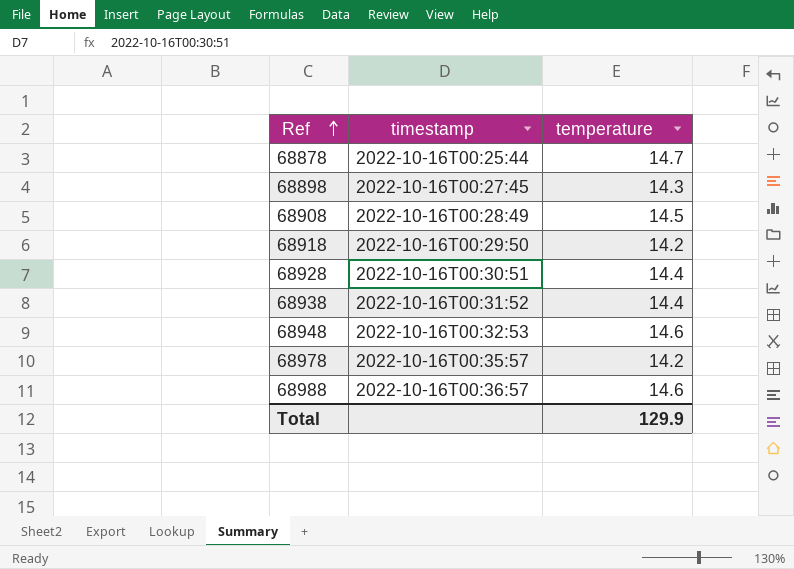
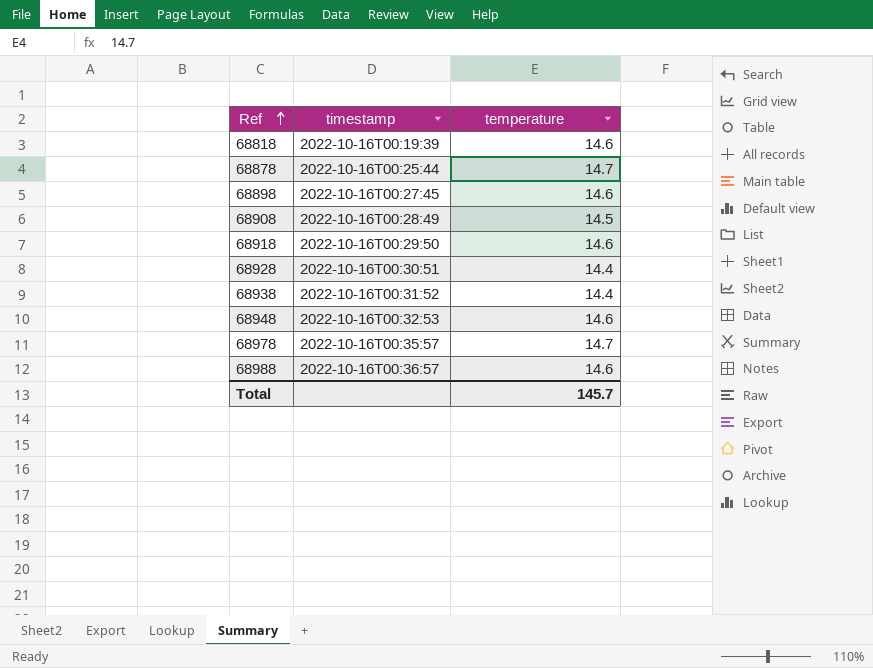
row 68818: none -> 2022-10-16T00:19:39 | 14.6
68898 | temperature: 14.3 -> 14.6
68918 | temperature: 14.2 -> 14.6
68978 | temperature: 14.2 -> 14.7
Total | temperature: 129.9 -> 145.7

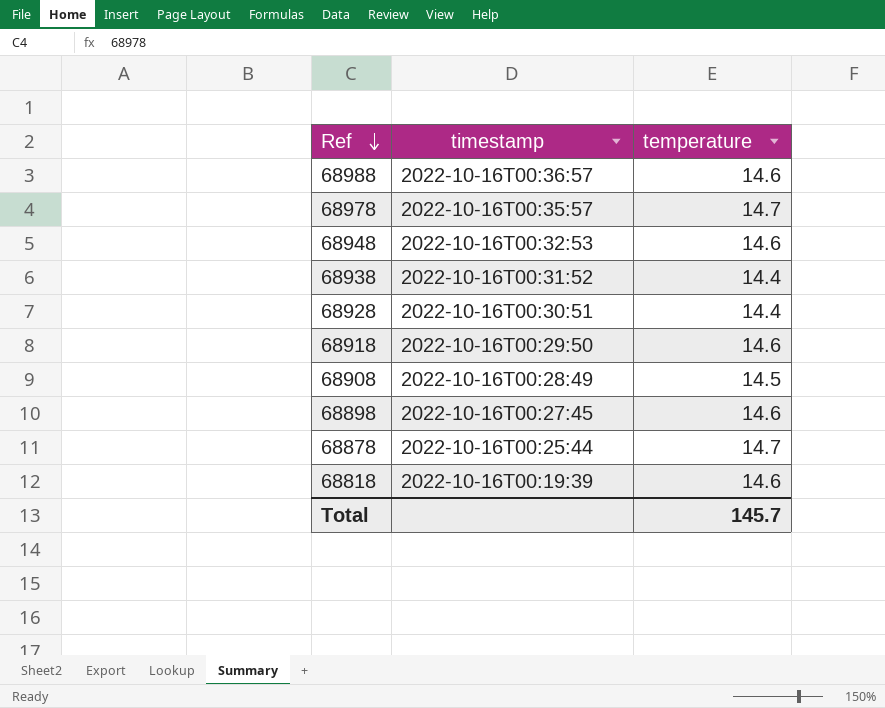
row order: Ref ascending -> Ref descending

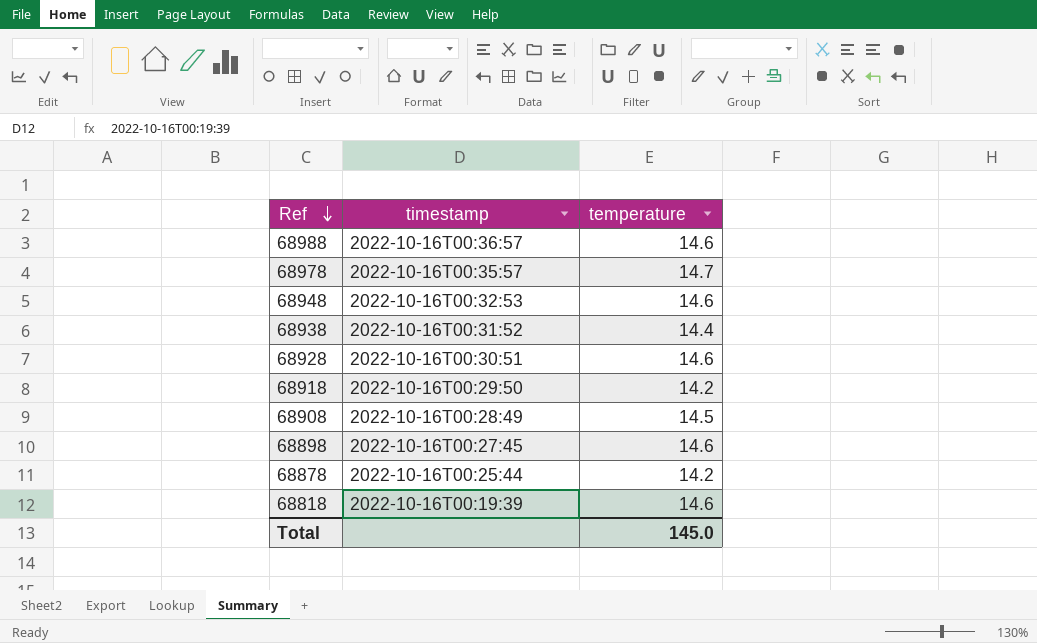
68928 | temperature: 14.4 -> 14.6
68918 | temperature: 14.6 -> 14.2
68878 | temperature: 14.7 -> 14.2
Total | temperature: 145.7 -> 145.0

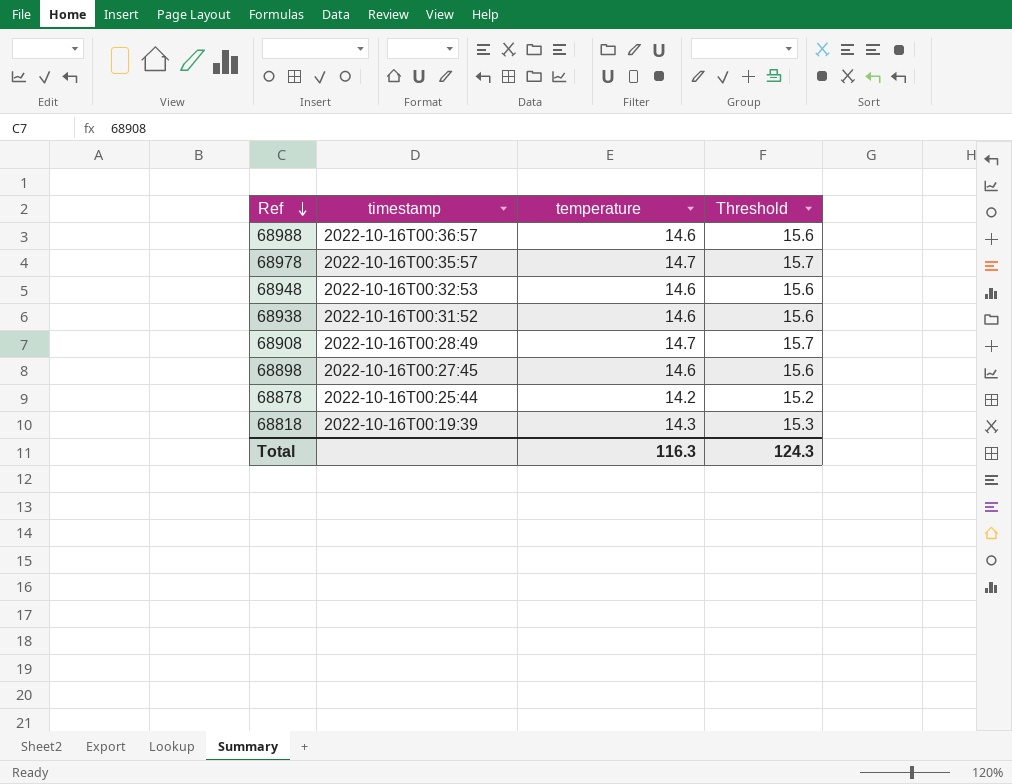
column Threshold | formula: none -> [temperature] + 1
row 68928: 2022-10-16T00:30:51 | 14.6 -> none
row 68918: 2022-10-16T00:29:50 | 14.2 -> none
68938 | temperature: 14.4 -> 14.6
68908 | temperature: 14.5 -> 14.7
68818 | temperature: 14.6 -> 14.3
Total | temperature: 145.0 -> 116.3

